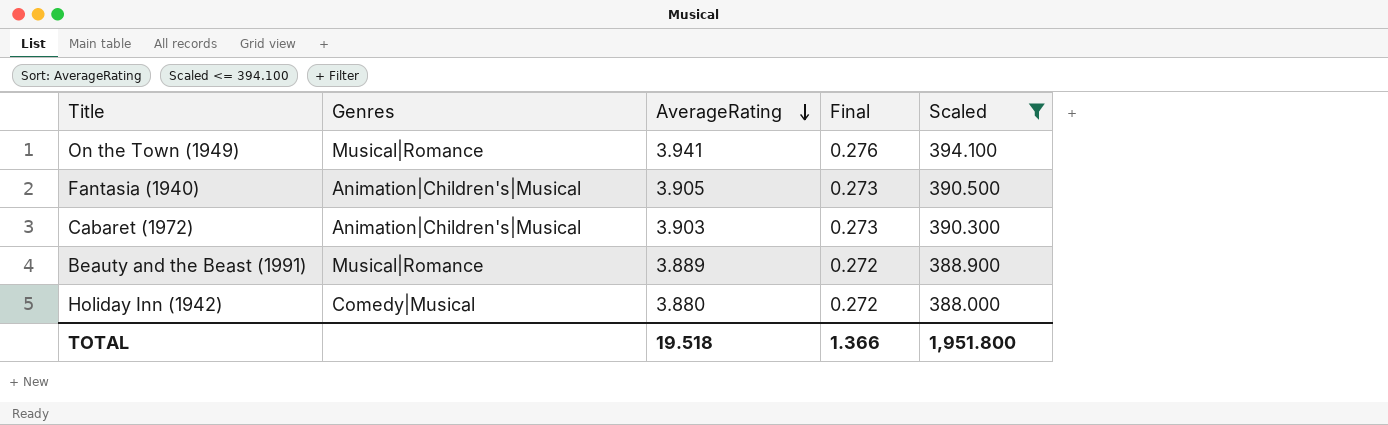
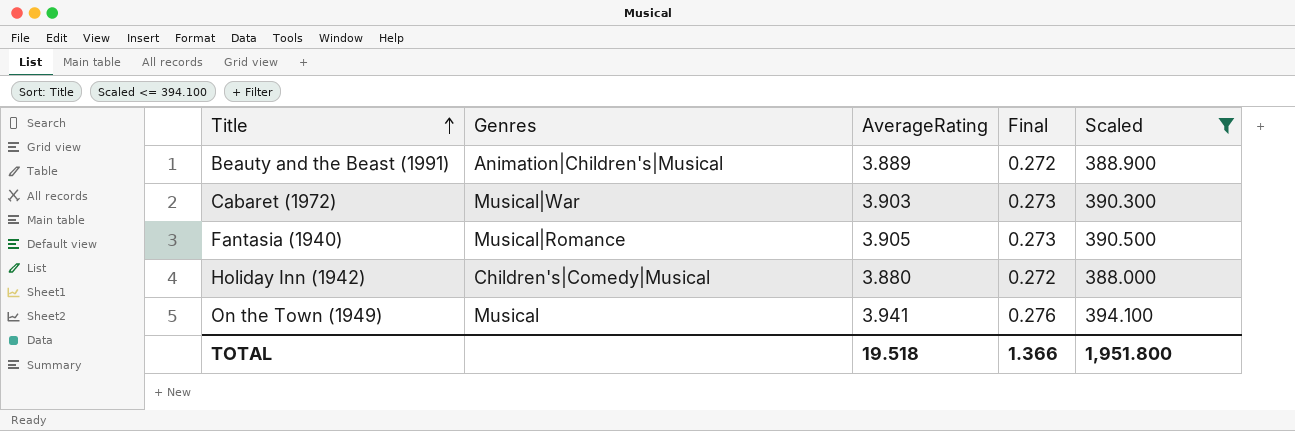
row order: AverageRating descending -> Title ascending
Beauty and the Beast (1991) | Genres: Musical|Romance -> Animation|Children's|Musical
Cabaret (1972) | Genres: Animation|Children's|Musical -> Musical|War
Fantasia (1940) | Genres: Animation|Children's|Musical -> Musical|Romance
Holiday Inn (1942) | Genres: Comedy|Musical -> Children's|Comedy|Musical
On the Town (1949) | Genres: Musical|Romance -> Musical

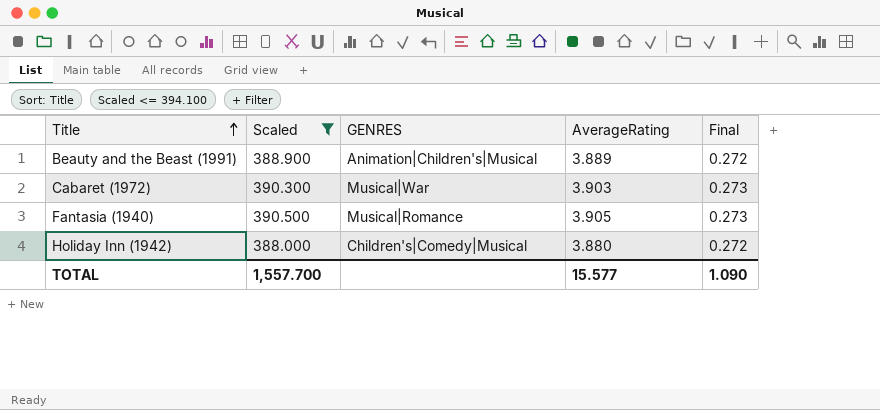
column Scaled | position: 5 -> 2
column name: Genres -> GENRES
row On the Town (1949): Musical | 3.941 | 0.276 | 394.100 -> none
TOTAL | Scaled: 1,951.800 -> 1,557.700
TOTAL | AverageRating: 19.518 -> 15.577
TOTAL | Final: 1.366 -> 1.090

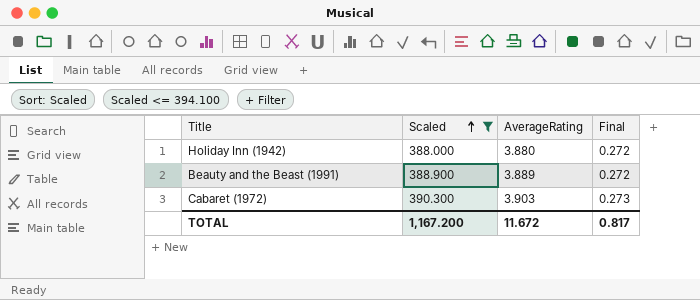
row order: Title ascending -> Scaled ascending
column GENRES | position: 3 -> none
row Fantasia (1940): 390.500 | Musical|Romance | 3.905 | 0.273 -> none
TOTAL | Scaled: 1,557.700 -> 1,167.200
TOTAL | AverageRating: 15.577 -> 11.672
TOTAL | Final: 1.090 -> 0.817

